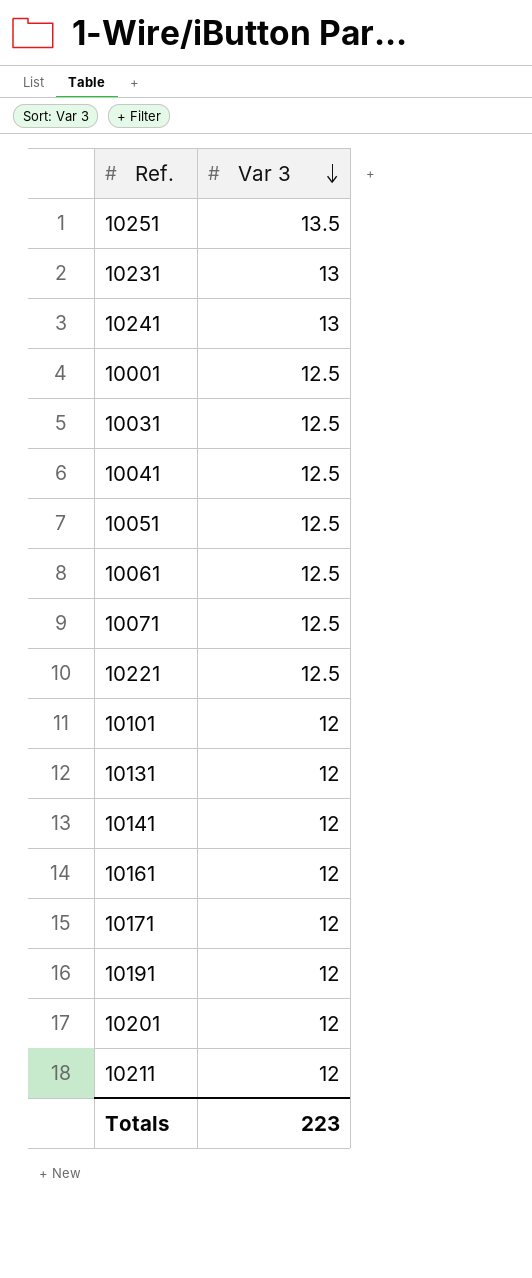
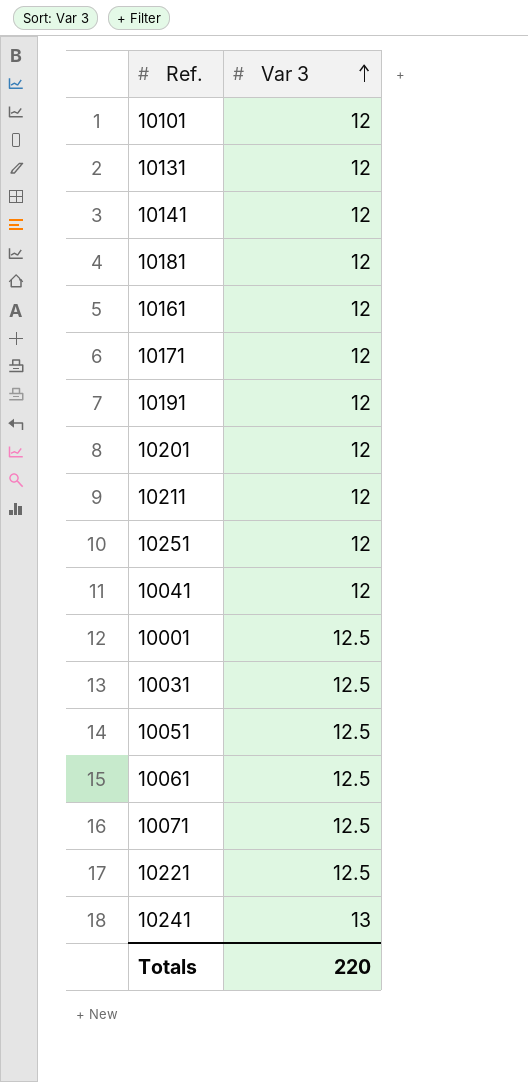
row order: Var 3 descending -> Var 3 ascending
row 10231: 13 -> none
row 10181: none -> 12
10251 | Var 3: 13.5 -> 12
10041 | Var 3: 12.5 -> 12
Totals | Var 3: 223 -> 220

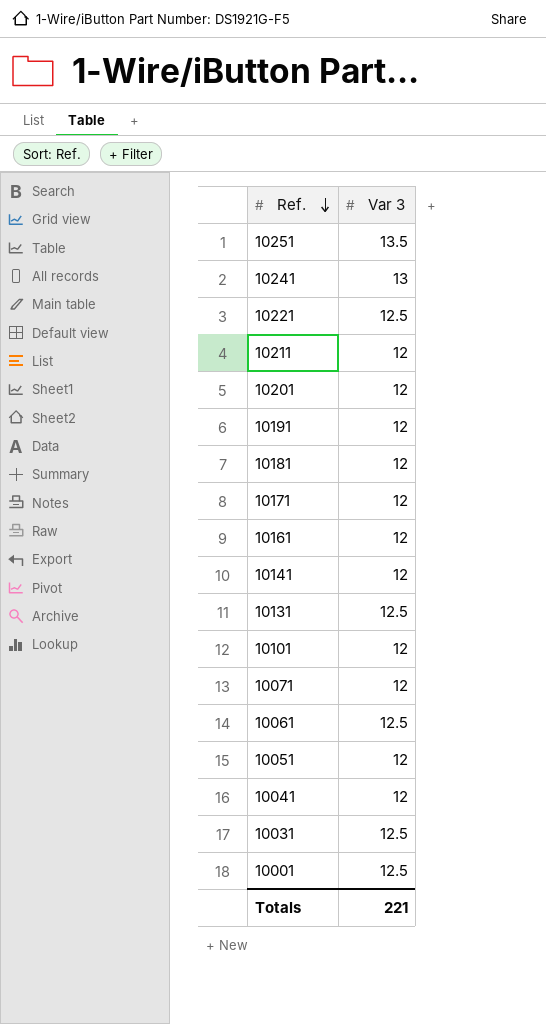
row order: Var 3 ascending -> Ref. descending
10251 | Var 3: 12 -> 13.5
10131 | Var 3: 12 -> 12.5
10071 | Var 3: 12.5 -> 12
10051 | Var 3: 12.5 -> 12
Totals | Var 3: 220 -> 221

